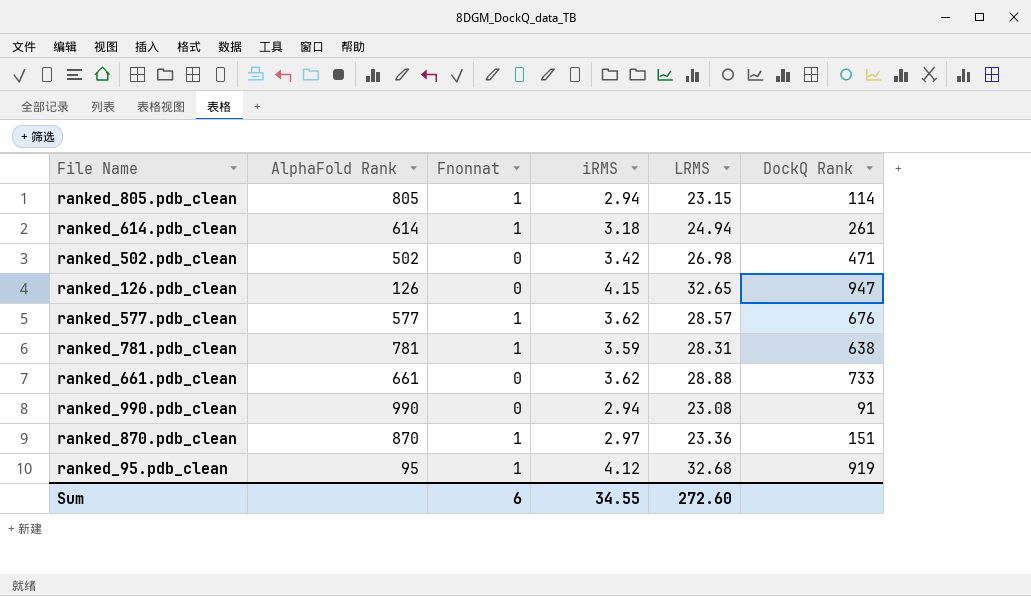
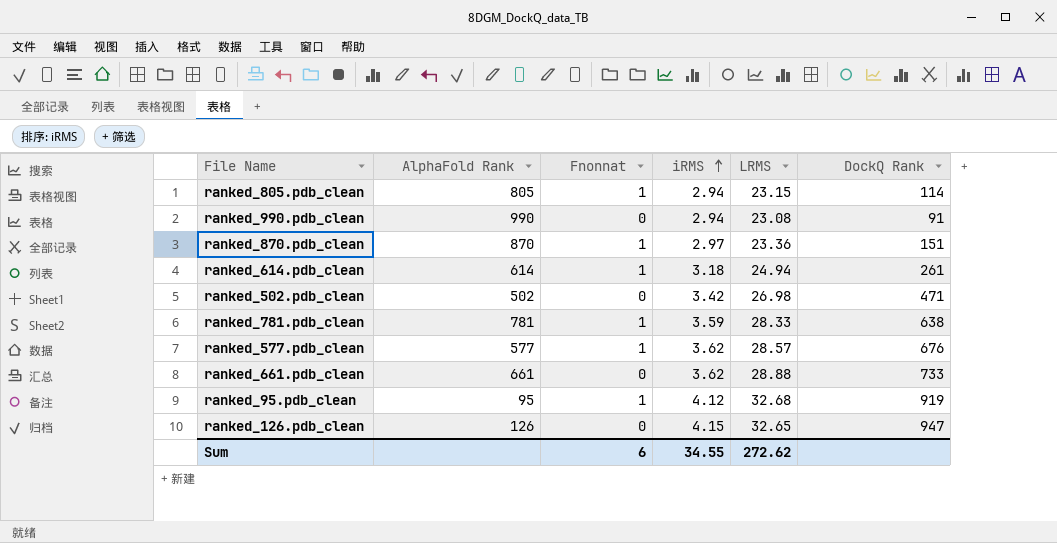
row order: none -> iRMS ascending
ranked_781.pdb_clean | LRMS: 28.31 -> 28.33
Sum | LRMS: 272.60 -> 272.62

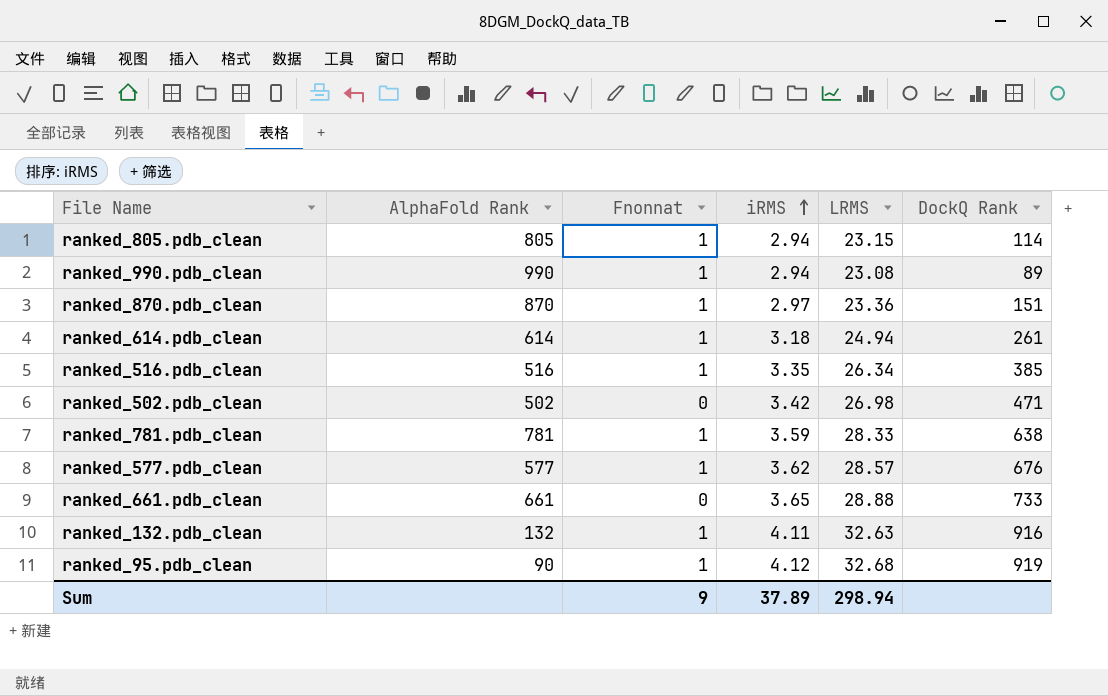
row ranked_126.pdb_clean: 126 | 0 | 4.15 | 32.65 | 947 -> none
ranked_990.pdb_clean | Fnonnat: 0 -> 1
ranked_990.pdb_clean | DockQ Rank: 91 -> 89
row ranked_516.pdb_clean: none -> 516 | 1 | 3.35 | 26.34 | 385
ranked_661.pdb_clean | iRMS: 3.62 -> 3.65
row ranked_132.pdb_clean: none -> 132 | 1 | 4.11 | 32.63 | 916
ranked_95.pdb_clean | AlphaFold Rank: 95 -> 90
Sum | Fnonnat: 6 -> 9
Sum | iRMS: 34.55 -> 37.89
Sum | LRMS: 272.62 -> 298.94

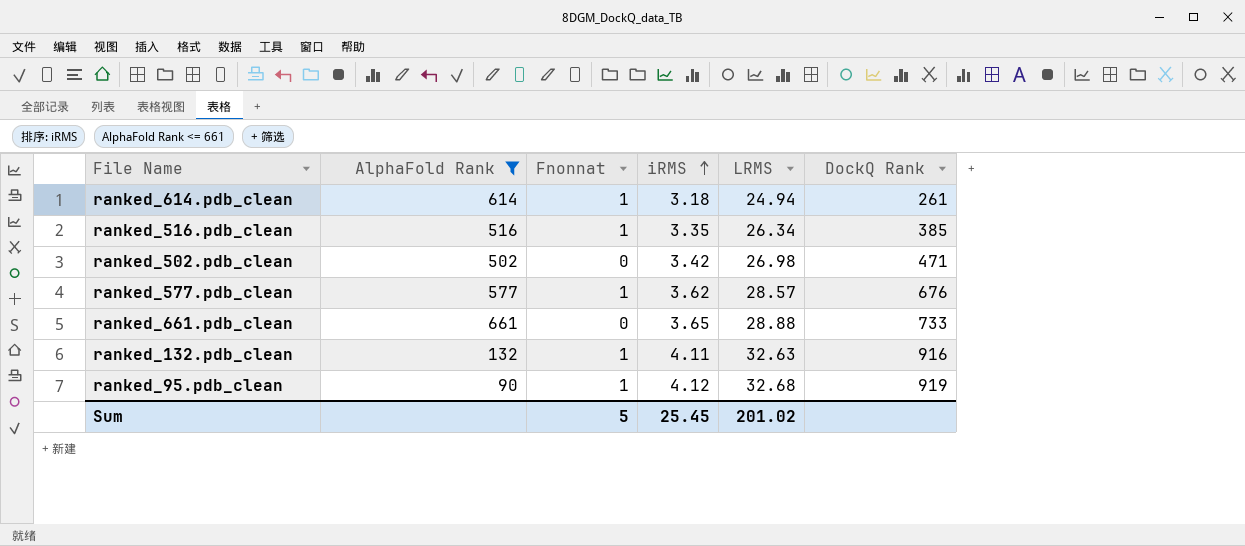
filter: none -> AlphaFold Rank <= 661
Sum | Fnonnat: 9 -> 5
Sum | iRMS: 37.89 -> 25.45
Sum | LRMS: 298.94 -> 201.02

